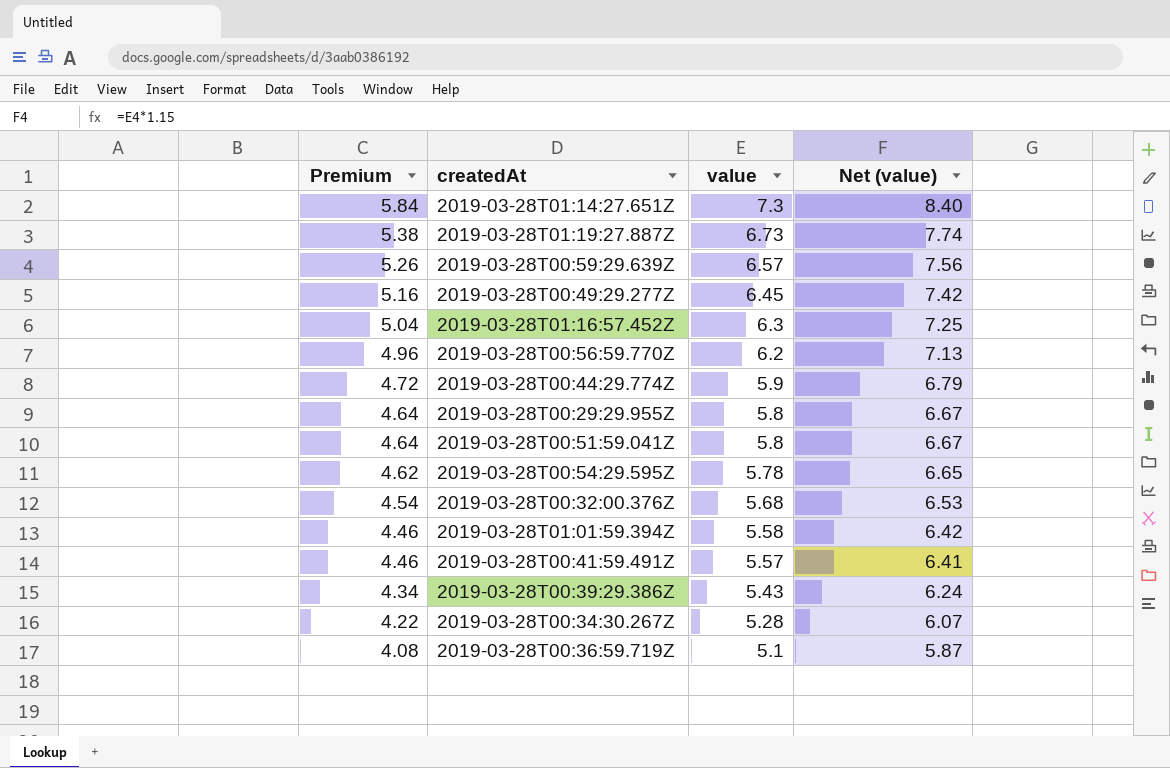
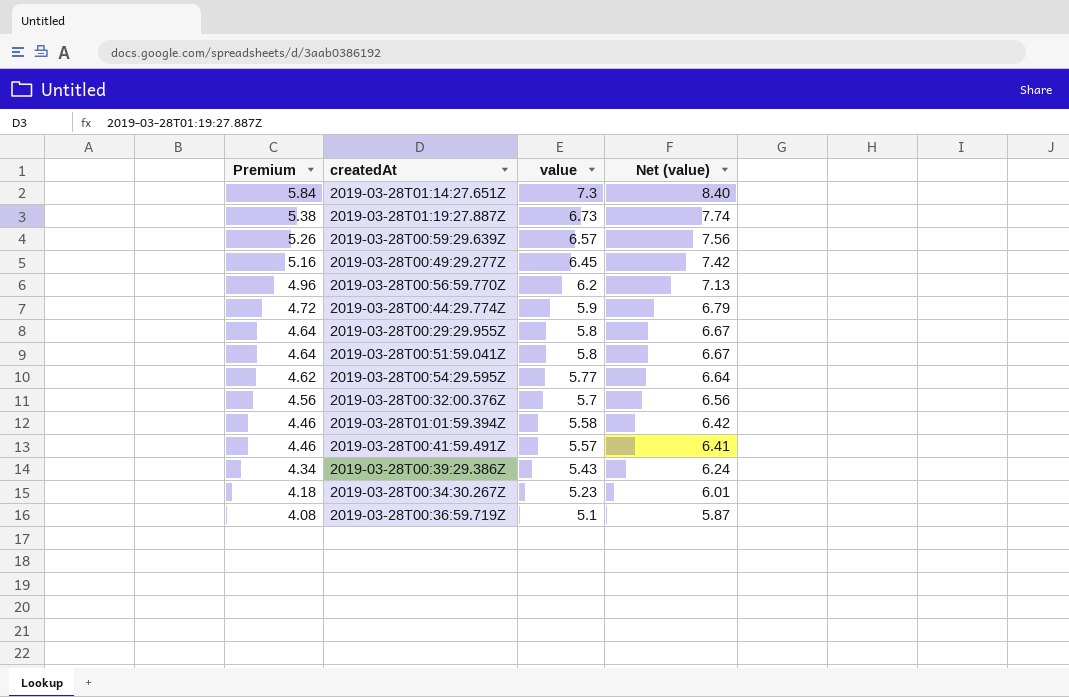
row 2019-03-28T01:16:57.452Z: 5.04 | 6.3 | 7.25 -> none
2019-03-28T00:54:29.595Z | value: 5.78 -> 5.77
2019-03-28T00:54:29.595Z | Net (value): 6.65 -> 6.64
2019-03-28T00:32:00.376Z | Premium: 4.54 -> 4.56
2019-03-28T00:32:00.376Z | value: 5.68 -> 5.7
2019-03-28T00:32:00.376Z | Net (value): 6.53 -> 6.56
2019-03-28T00:34:30.267Z | Premium: 4.22 -> 4.18
2019-03-28T00:34:30.267Z | value: 5.28 -> 5.23
2019-03-28T00:34:30.267Z | Net (value): 6.07 -> 6.01

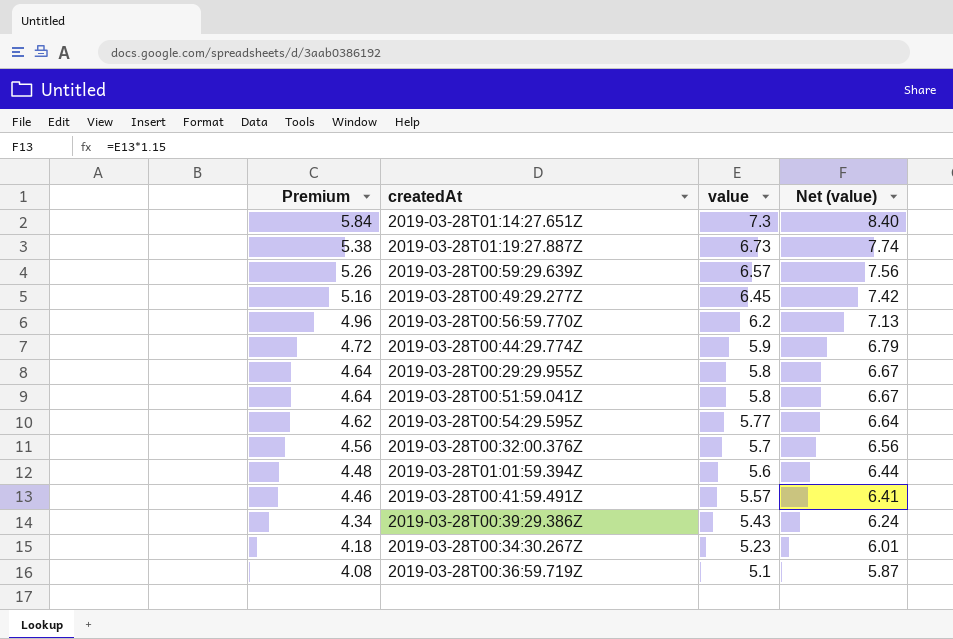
2019-03-28T01:01:59.394Z | Premium: 4.46 -> 4.48
2019-03-28T01:01:59.394Z | value: 5.58 -> 5.6
2019-03-28T01:01:59.394Z | Net (value): 6.42 -> 6.44

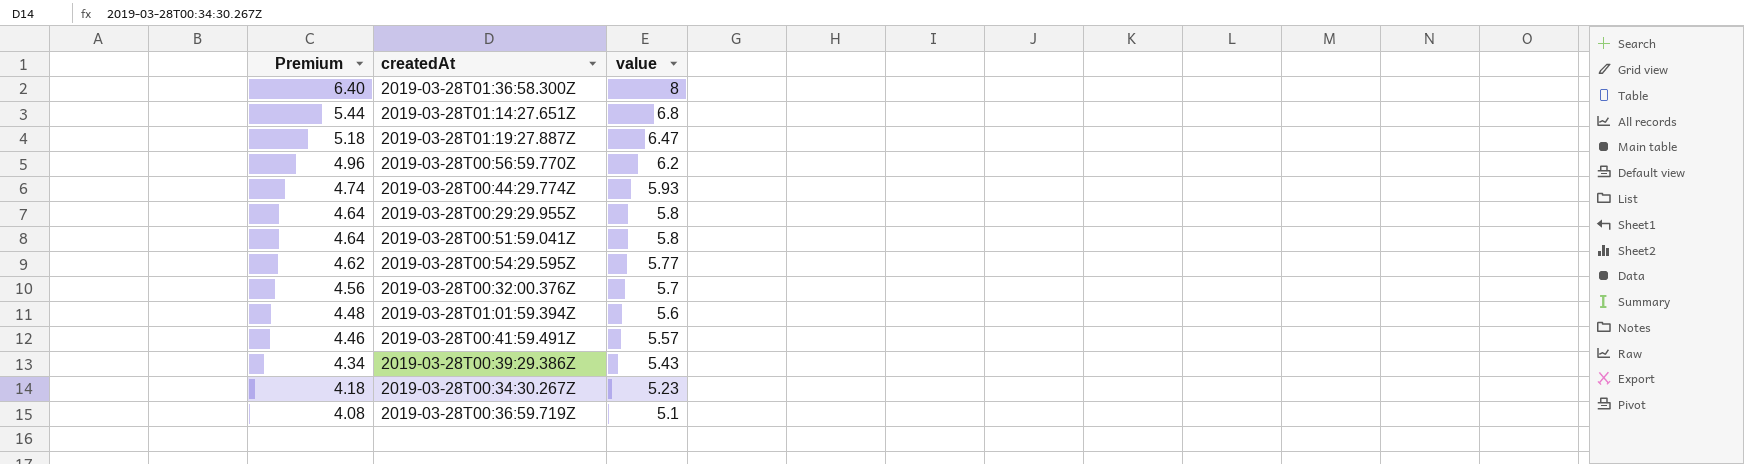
column Net (value) | formula: [value] * 1.15 -> none
row 2019-03-28T00:59:29.639Z: 5.26 | 6.57 | 7.56 -> none
row 2019-03-28T00:49:29.277Z: 5.16 | 6.45 | 7.42 -> none
row 2019-03-28T01:36:58.300Z: none -> 6.40 | 8
2019-03-28T01:14:27.651Z | Premium: 5.84 -> 5.44
2019-03-28T01:14:27.651Z | value: 7.3 -> 6.8
2019-03-28T01:19:27.887Z | Premium: 5.38 -> 5.18
2019-03-28T01:19:27.887Z | value: 6.73 -> 6.47
2019-03-28T00:44:29.774Z | Premium: 4.72 -> 4.74
2019-03-28T00:44:29.774Z | value: 5.9 -> 5.93

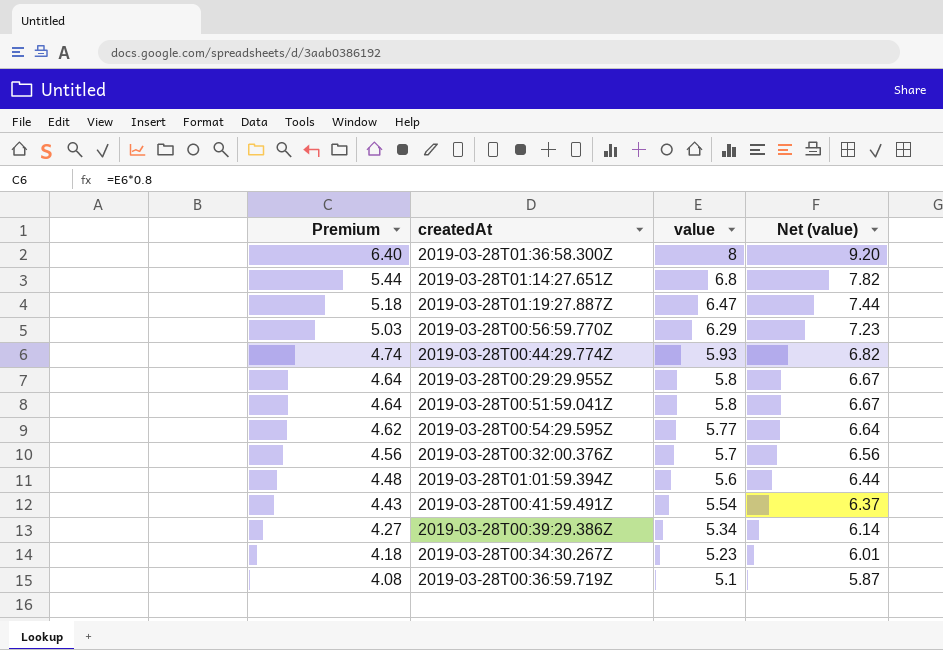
column Net (value) | formula: none -> [value] * 1.15
2019-03-28T00:56:59.770Z | Premium: 4.96 -> 5.03
2019-03-28T00:56:59.770Z | value: 6.2 -> 6.29
2019-03-28T00:41:59.491Z | Premium: 4.46 -> 4.43
2019-03-28T00:41:59.491Z | value: 5.57 -> 5.54
2019-03-28T00:39:29.386Z | Premium: 4.34 -> 4.27
2019-03-28T00:39:29.386Z | value: 5.43 -> 5.34

